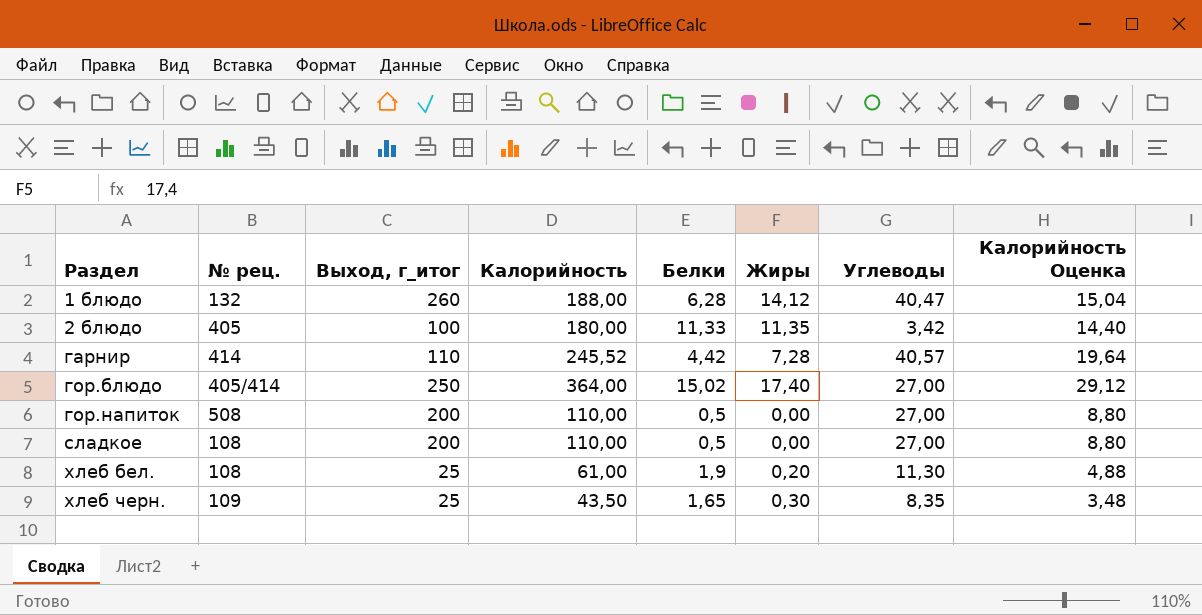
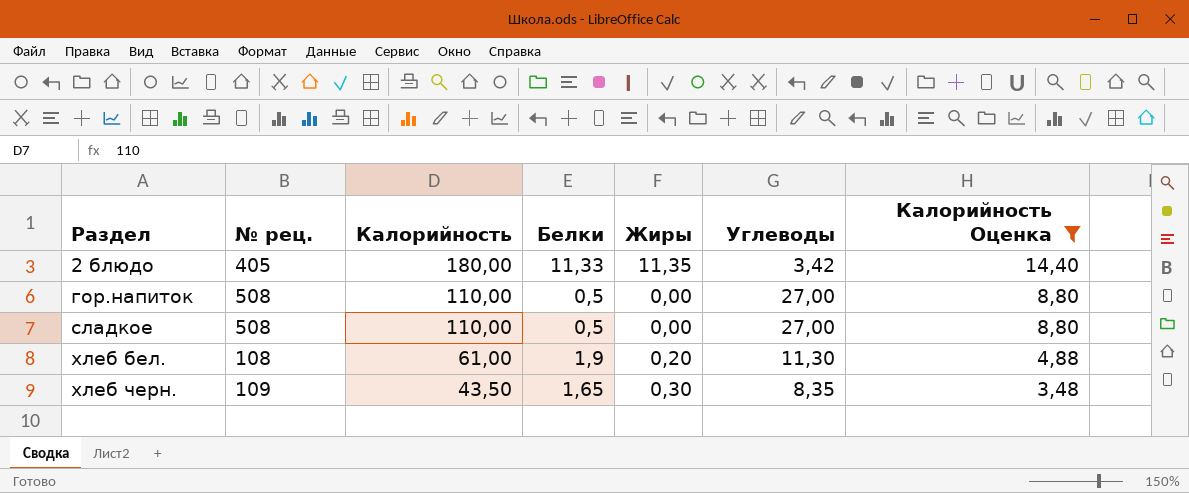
filter: none -> Калорийность Оценка <= 14,40
column Выход, г_итог | position: 3 -> none
сладкое | № рец.: 108 -> 508

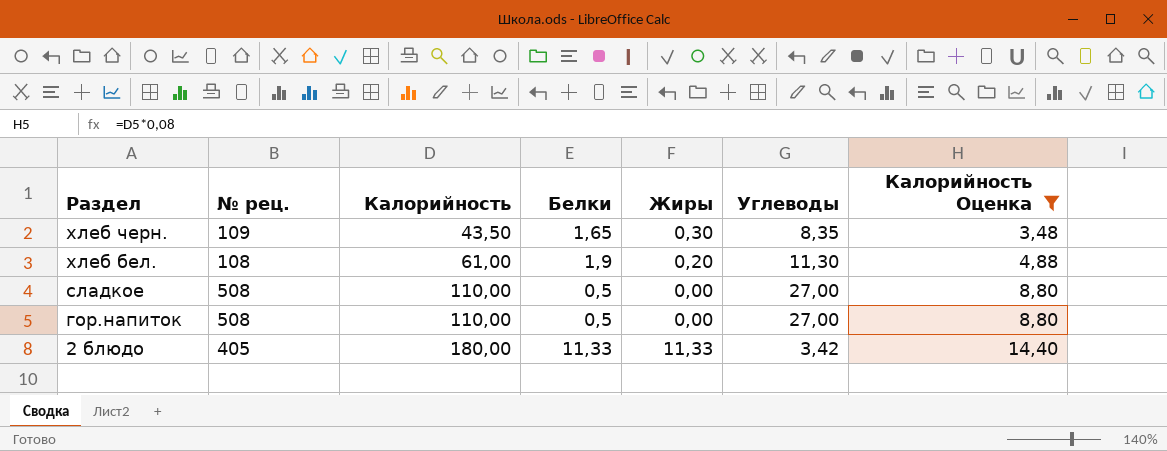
row order: Раздел ascending -> Раздел descending
2 блюдо | Жиры: 11,35 -> 11,33

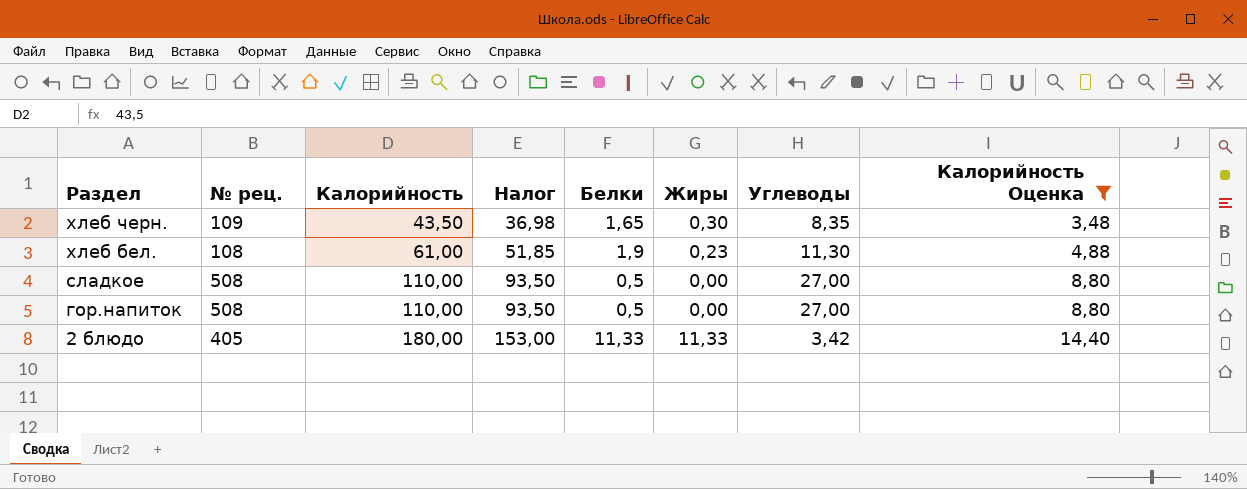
column Налог | formula: none -> [Калорийность] * 0,85
хлеб бел. | Жиры: 0,20 -> 0,23

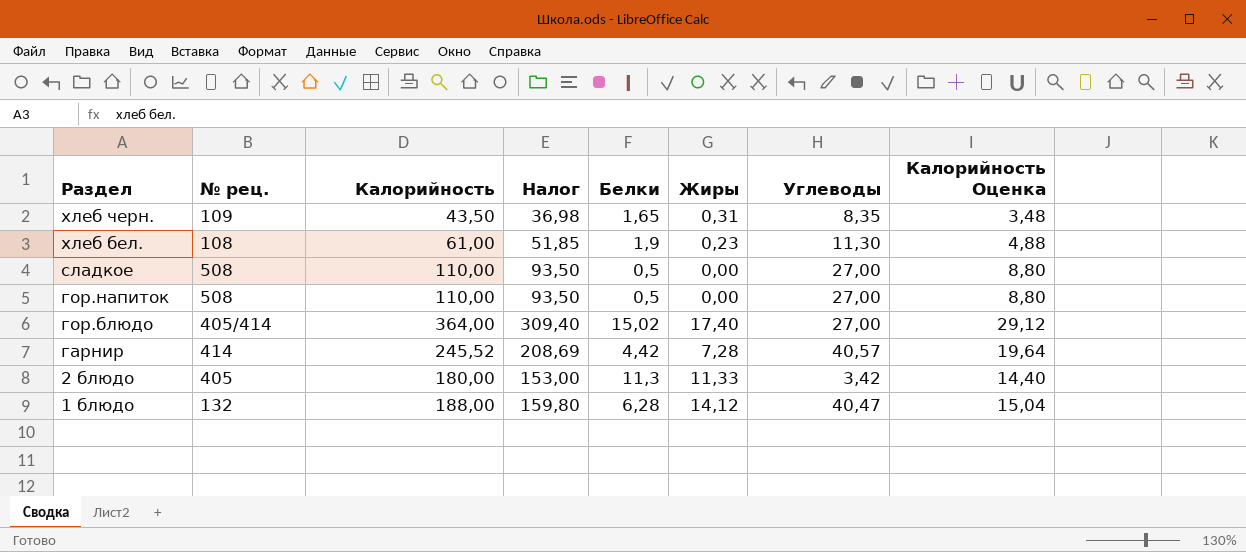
filter: Калорийность Оценка <= 14,40 -> none
хлеб черн. | Жиры: 0,30 -> 0,31
2 блюдо | Белки: 11,33 -> 11,3

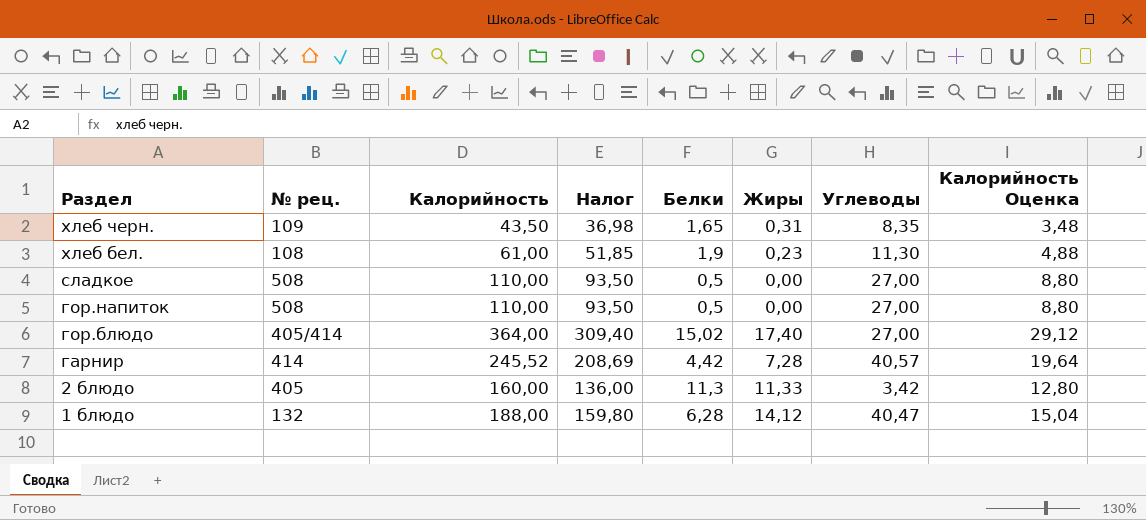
2 блюдо | Калорийность: 180,00 -> 160,00
2 блюдо | Налог: 153,00 -> 136,00
2 блюдо | Калорийность Оценка: 14,40 -> 12,80

